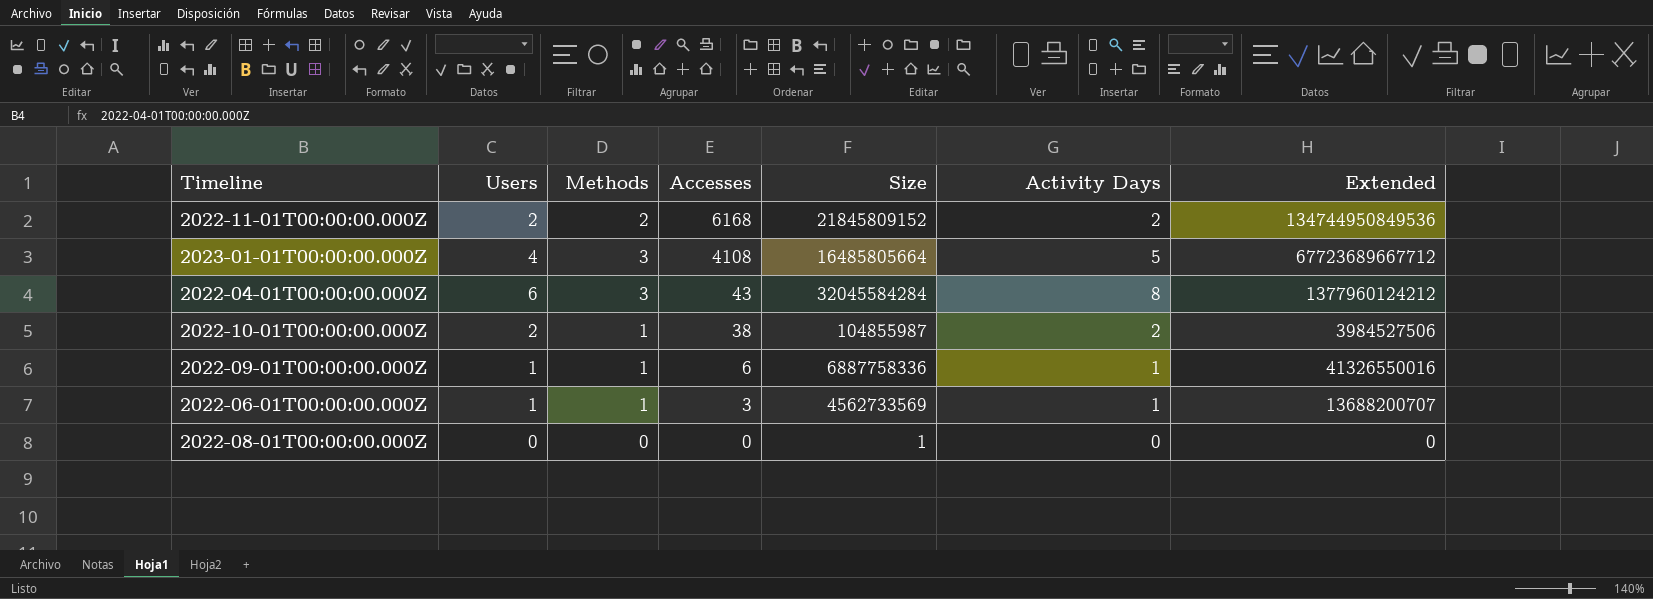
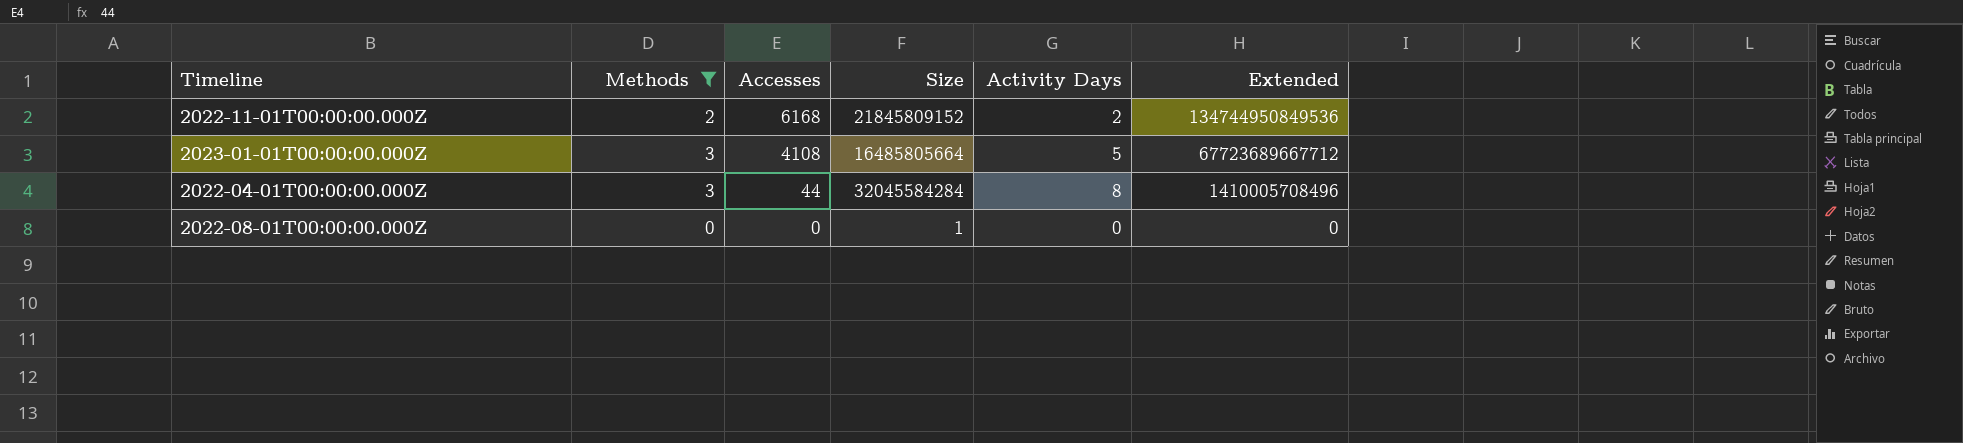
filter: none -> Methods != 1
column Users | position: 2 -> none
2022-04-01T00:00:00.000Z | Accesses: 43 -> 44
2022-04-01T00:00:00.000Z | Extended: 1377960124212 -> 1410005708496

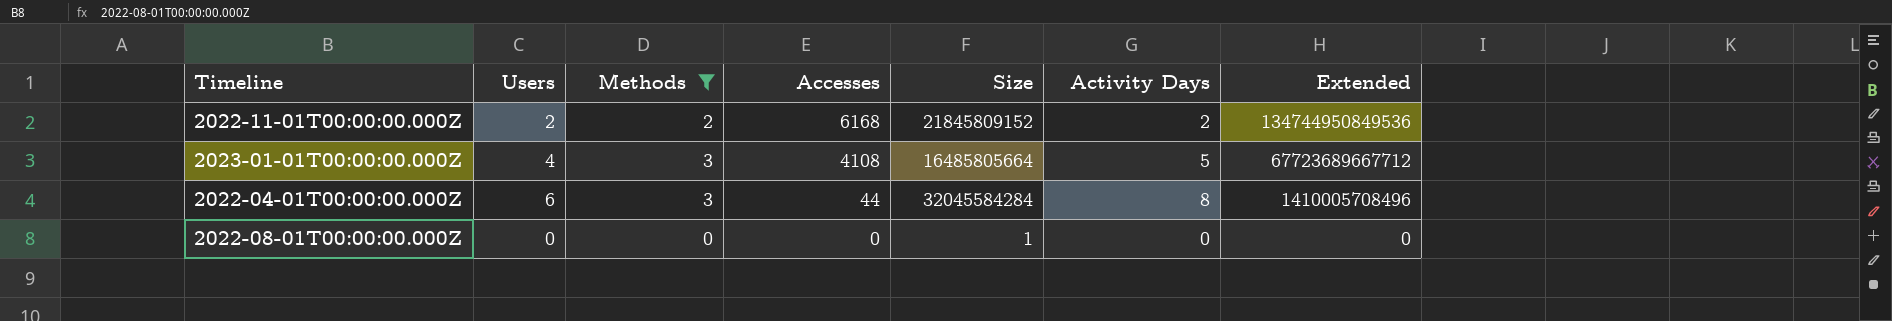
column Users | position: none -> 2

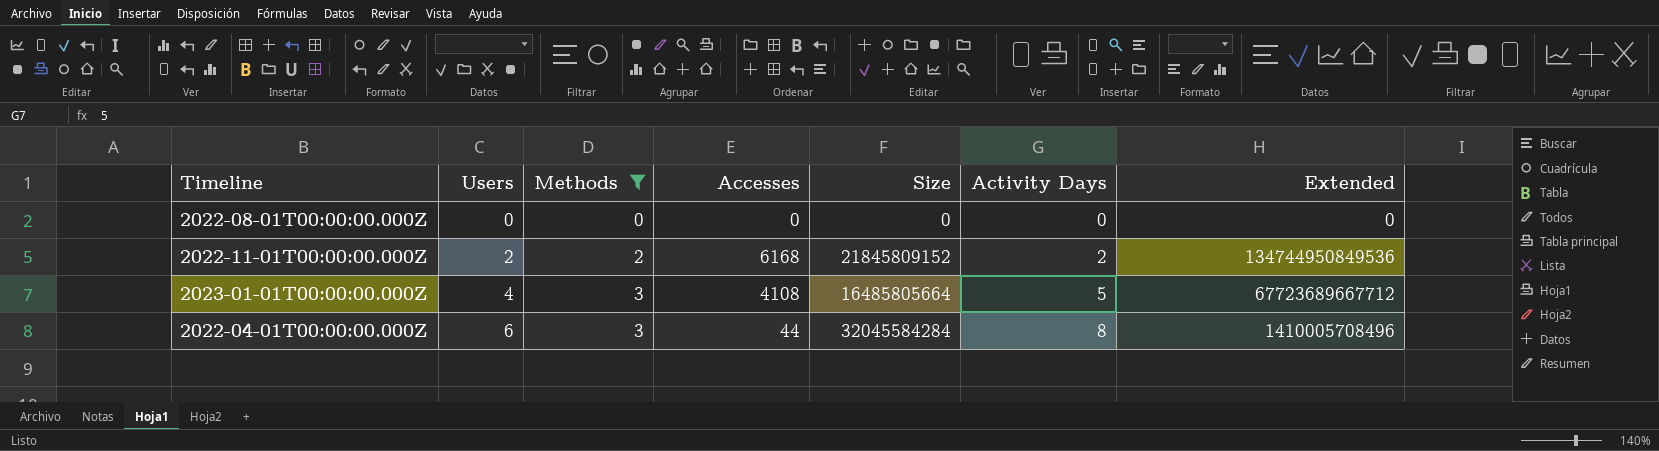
row order: Accesses descending -> Users ascending
2022-08-01T00:00:00.000Z | Size: 1 -> 0

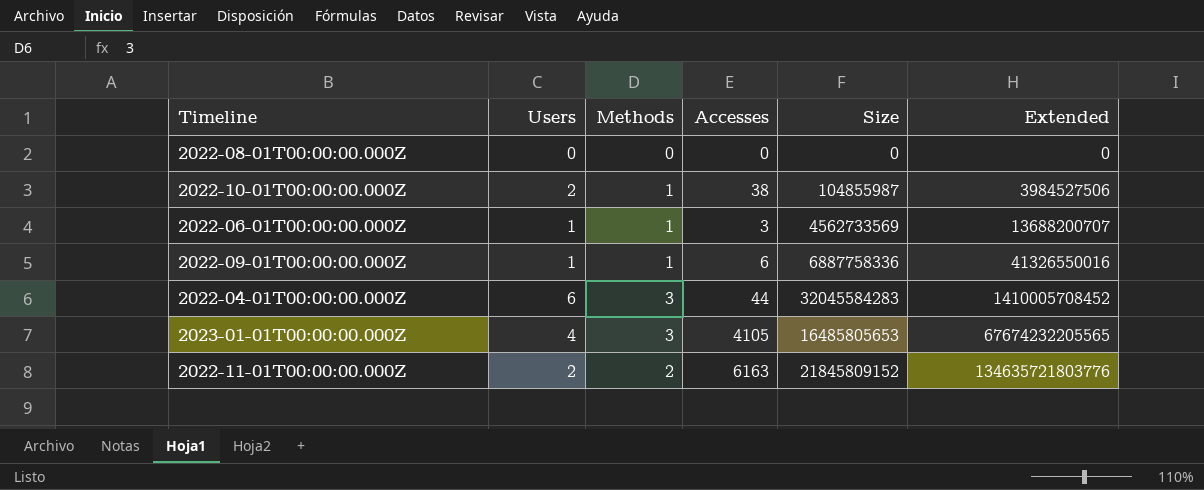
filter: Methods != 1 -> none
row order: Users ascending -> Extended ascending
column Activity Days | position: 6 -> none
2022-04-01T00:00:00.000Z | Size: 32045584284 -> 32045584283
2022-04-01T00:00:00.000Z | Extended: 1410005708496 -> 1410005708452
2023-01-01T00:00:00.000Z | Accesses: 4108 -> 4105
2023-01-01T00:00:00.000Z | Size: 16485805664 -> 16485805653
2023-01-01T00:00:00.000Z | Extended: 67723689667712 -> 67674232205565
2022-11-01T00:00:00.000Z | Accesses: 6168 -> 6163
2022-11-01T00:00:00.000Z | Extended: 134744950849536 -> 134635721803776

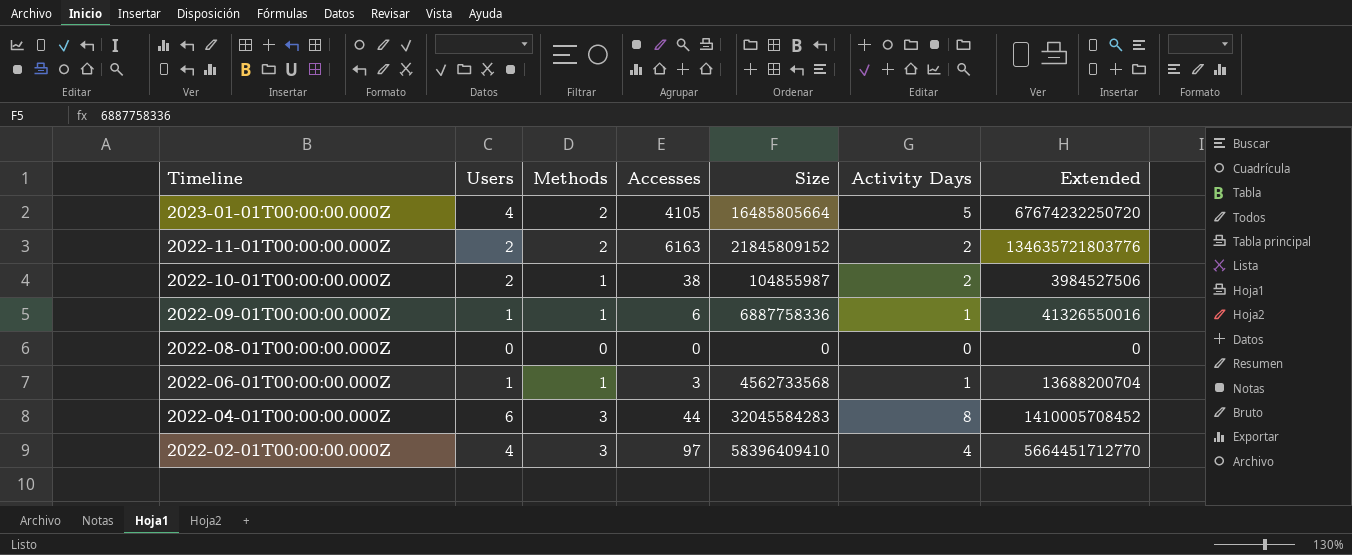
row order: Extended ascending -> Timeline descending
column Activity Days | position: none -> 6
2023-01-01T00:00:00.000Z | Methods: 3 -> 2
2023-01-01T00:00:00.000Z | Size: 16485805653 -> 16485805664
2023-01-01T00:00:00.000Z | Extended: 67674232205565 -> 67674232250720
2022-06-01T00:00:00.000Z | Size: 4562733569 -> 4562733568
2022-06-01T00:00:00.000Z | Extended: 13688200707 -> 13688200704
row 2022-02-01T00:00:00.000Z: none -> 4 | 3 | 97 | 58396409410 | 4 | 5664451712770

